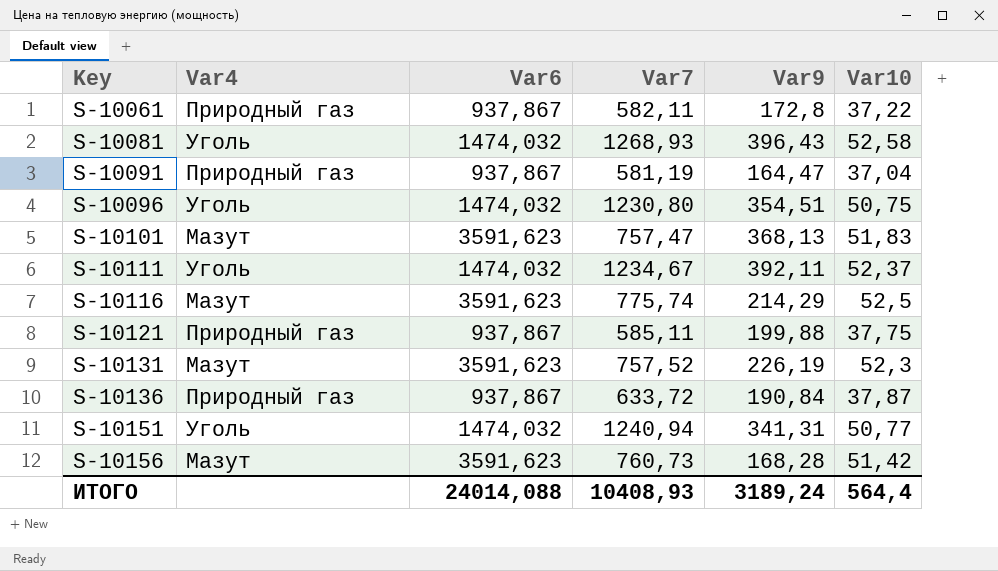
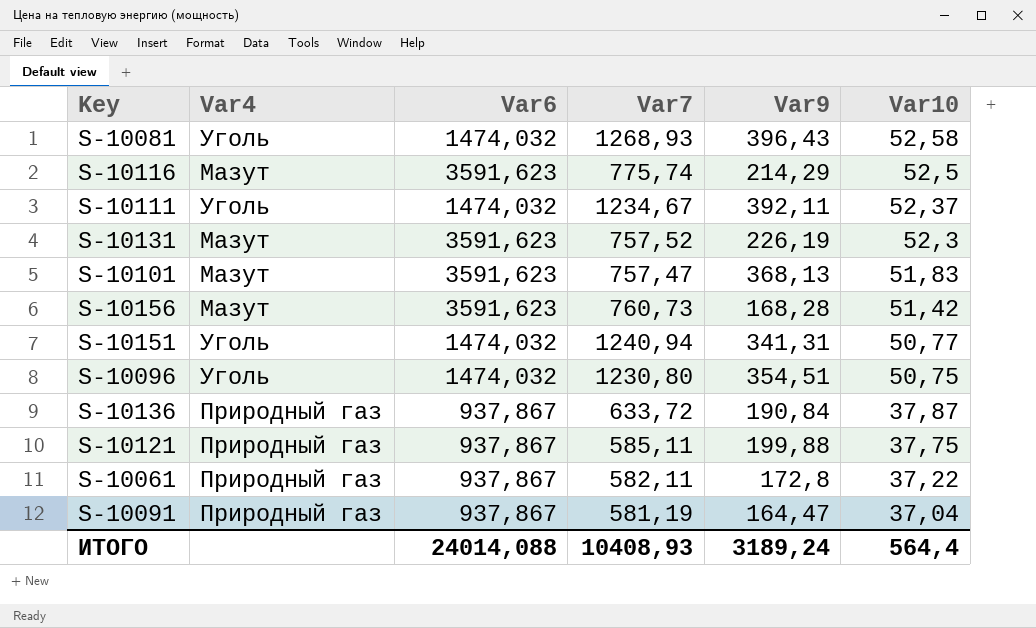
row order: Key ascending -> Var10 descending

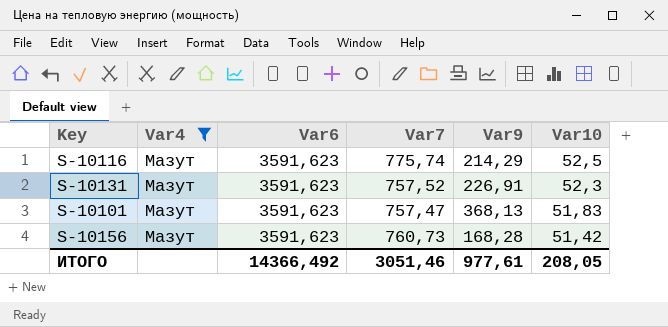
filter: none -> Var4 = Мазут
S-10131 | Var9: 226,19 -> 226,91
ИТОГО | Var6: 24014,088 -> 14366,492
ИТОГО | Var7: 10408,93 -> 3051,46
ИТОГО | Var9: 3189,24 -> 977,61
ИТОГО | Var10: 564,4 -> 208,05

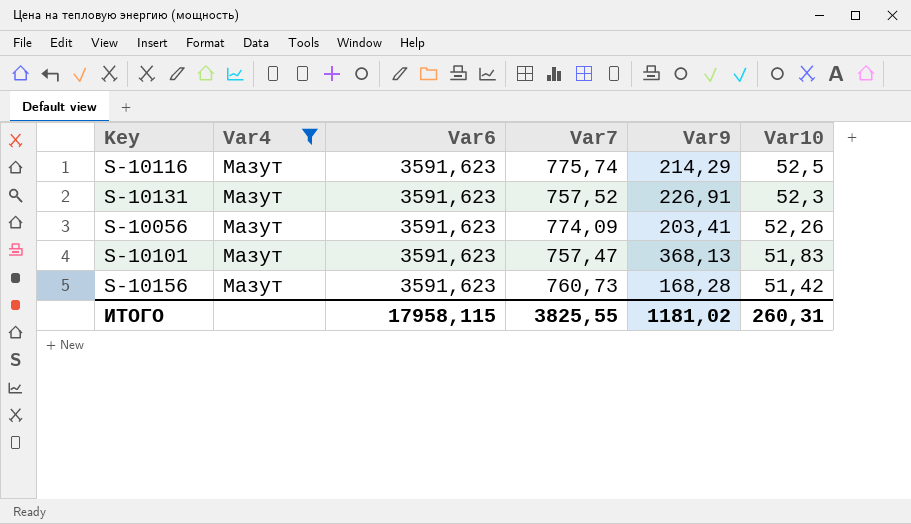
row S-10056: none -> Мазут | 3591,623 | 774,09 | 203,41 | 52,26
ИТОГО | Var6: 14366,492 -> 17958,115
ИТОГО | Var7: 3051,46 -> 3825,55
ИТОГО | Var9: 977,61 -> 1181,02
ИТОГО | Var10: 208,05 -> 260,31

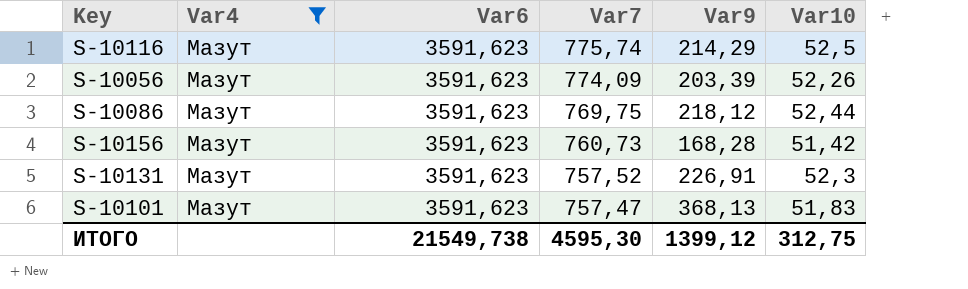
row order: Var10 descending -> Var7 descending
S-10056 | Var9: 203,41 -> 203,39
row S-10086: none -> Мазут | 3591,623 | 769,75 | 218,12 | 52,44
ИТОГО | Var6: 17958,115 -> 21549,738
ИТОГО | Var7: 3825,55 -> 4595,30
ИТОГО | Var9: 1181,02 -> 1399,12
ИТОГО | Var10: 260,31 -> 312,75

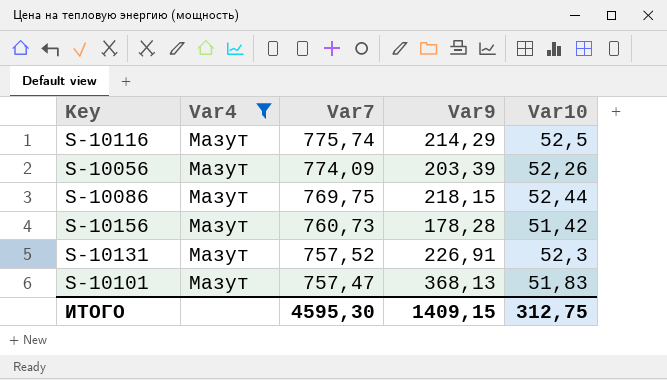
column Var6 | position: 3 -> none
S-10086 | Var9: 218,12 -> 218,15
S-10156 | Var9: 168,28 -> 178,28
ИТОГО | Var9: 1399,12 -> 1409,15

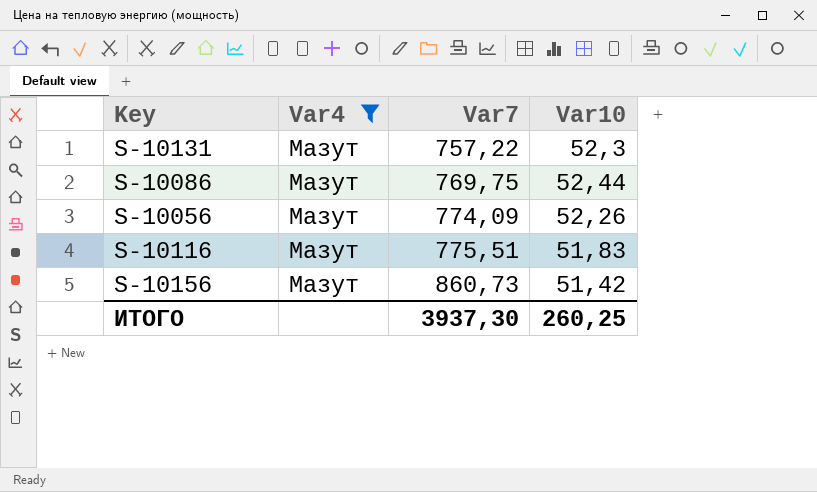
row order: Var7 descending -> Var7 ascending
column Var9 | position: 4 -> none
row S-10101: Мазут | 757,47 | 368,13 | 51,83 -> none
S-10131 | Var7: 757,52 -> 757,22
S-10116 | Var7: 775,74 -> 775,51
S-10116 | Var10: 52,5 -> 51,83
S-10156 | Var7: 760,73 -> 860,73
ИТОГО | Var7: 4595,30 -> 3937,30
ИТОГО | Var10: 312,75 -> 260,25

